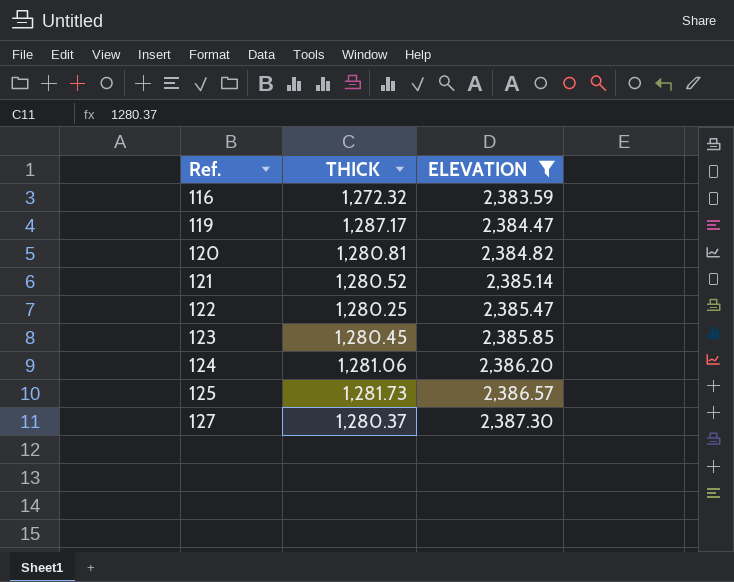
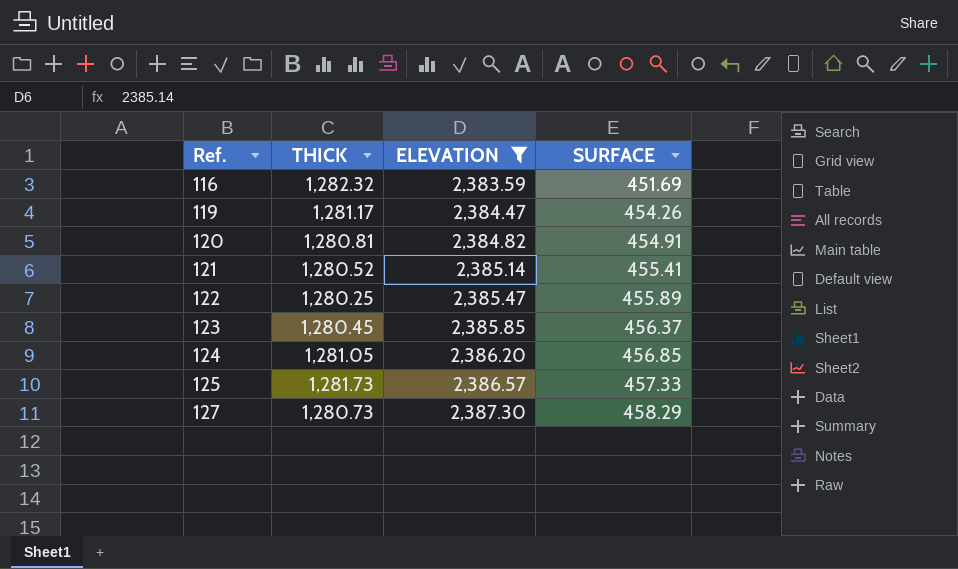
column SURFACE | position: none -> 4
116 | THICK: 1,272.32 -> 1,282.32
119 | THICK: 1,287.17 -> 1,281.17
124 | THICK: 1,281.06 -> 1,281.05
127 | THICK: 1,280.37 -> 1,280.73

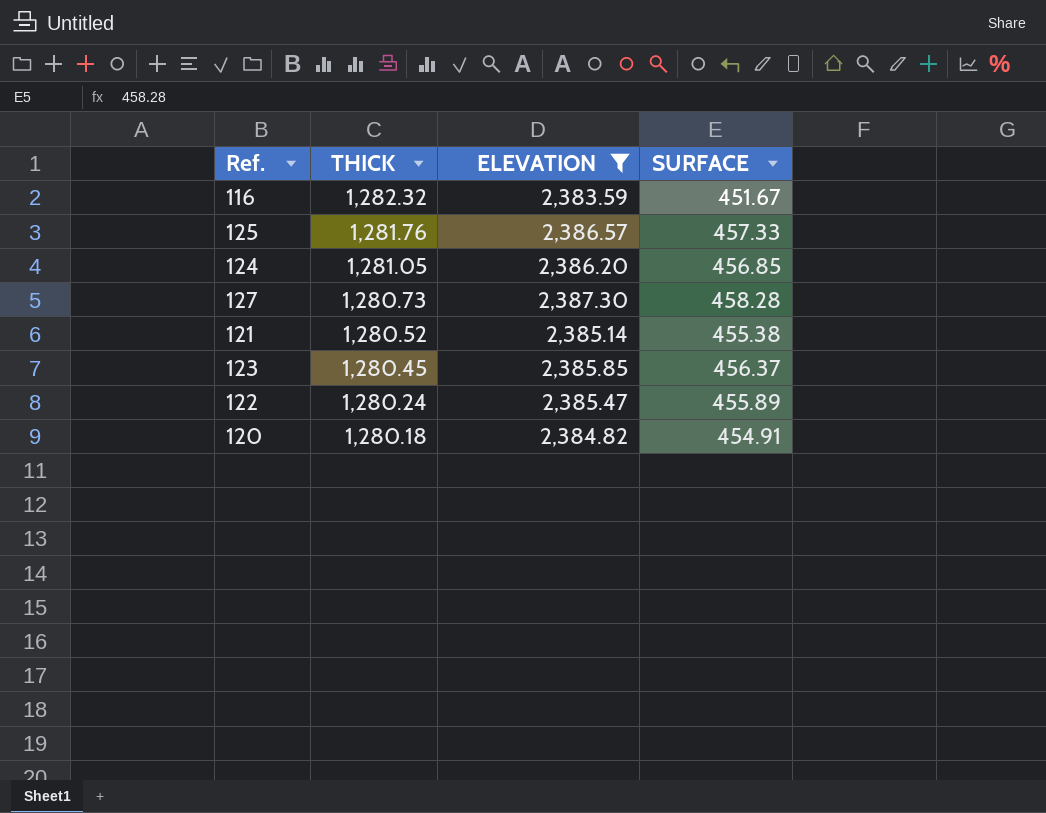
row order: Ref. ascending -> THICK descending
row 119: 1,281.17 | 2,384.47 | 454.26 -> none
116 | SURFACE: 451.69 -> 451.67
125 | THICK: 1,281.73 -> 1,281.76
127 | SURFACE: 458.29 -> 458.28
121 | SURFACE: 455.41 -> 455.38
122 | THICK: 1,280.25 -> 1,280.24
120 | THICK: 1,280.81 -> 1,280.18

